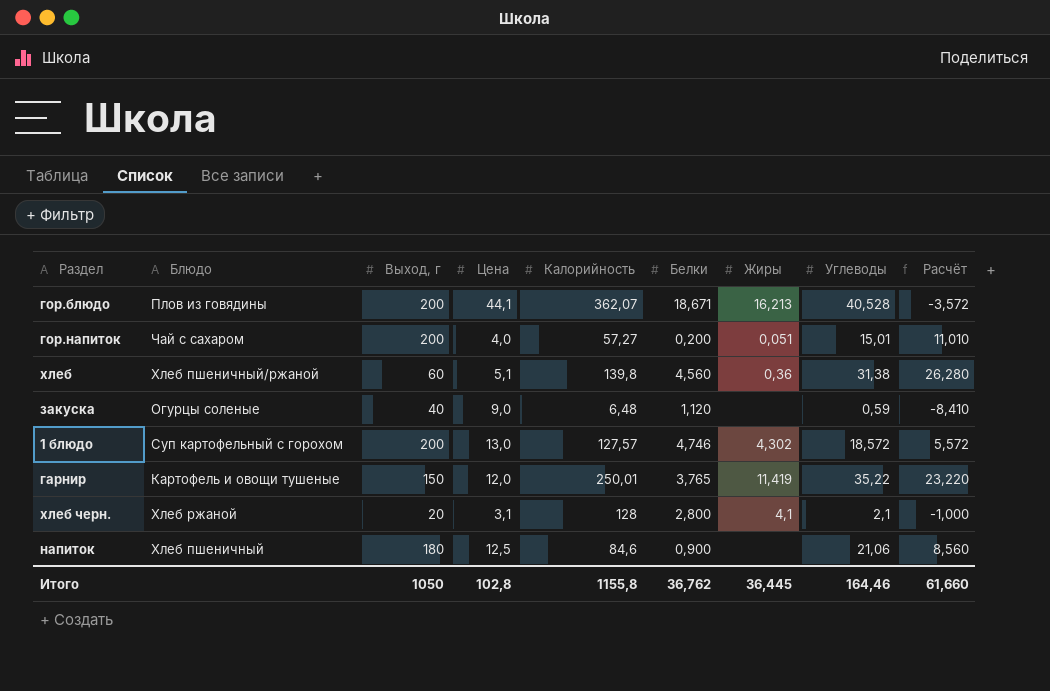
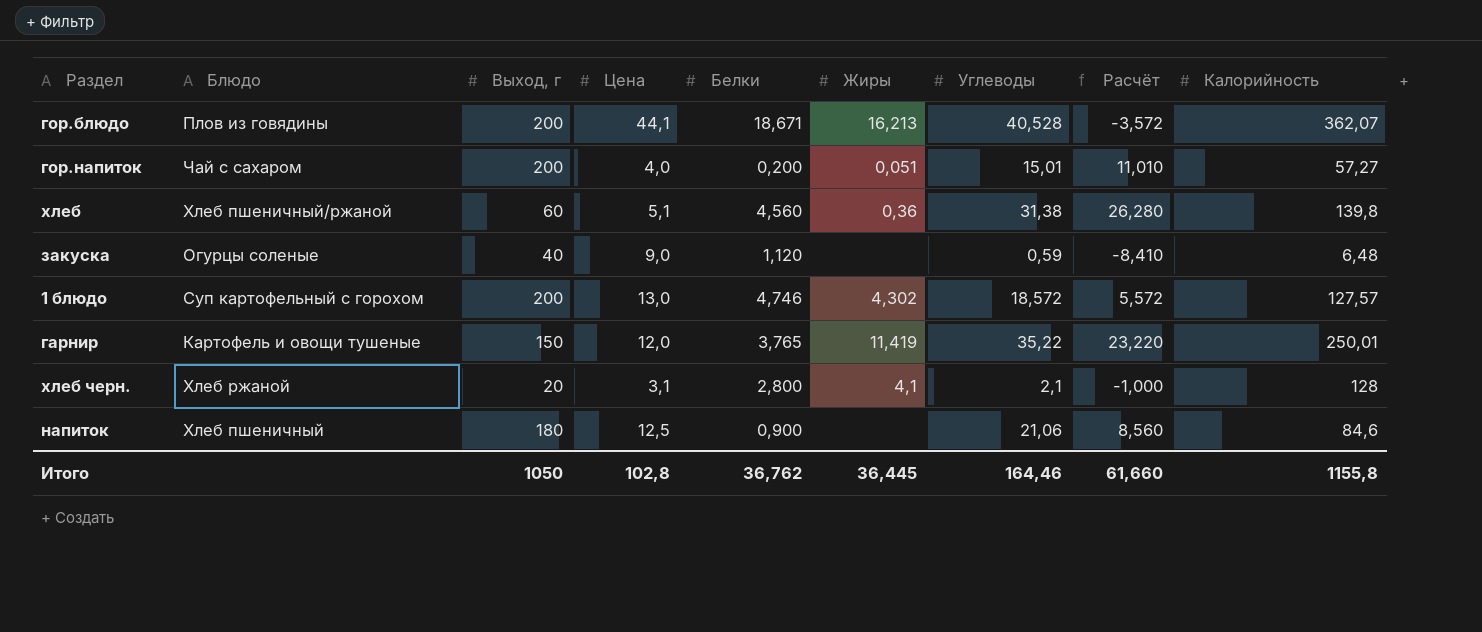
column Калорийность | position: 5 -> 9

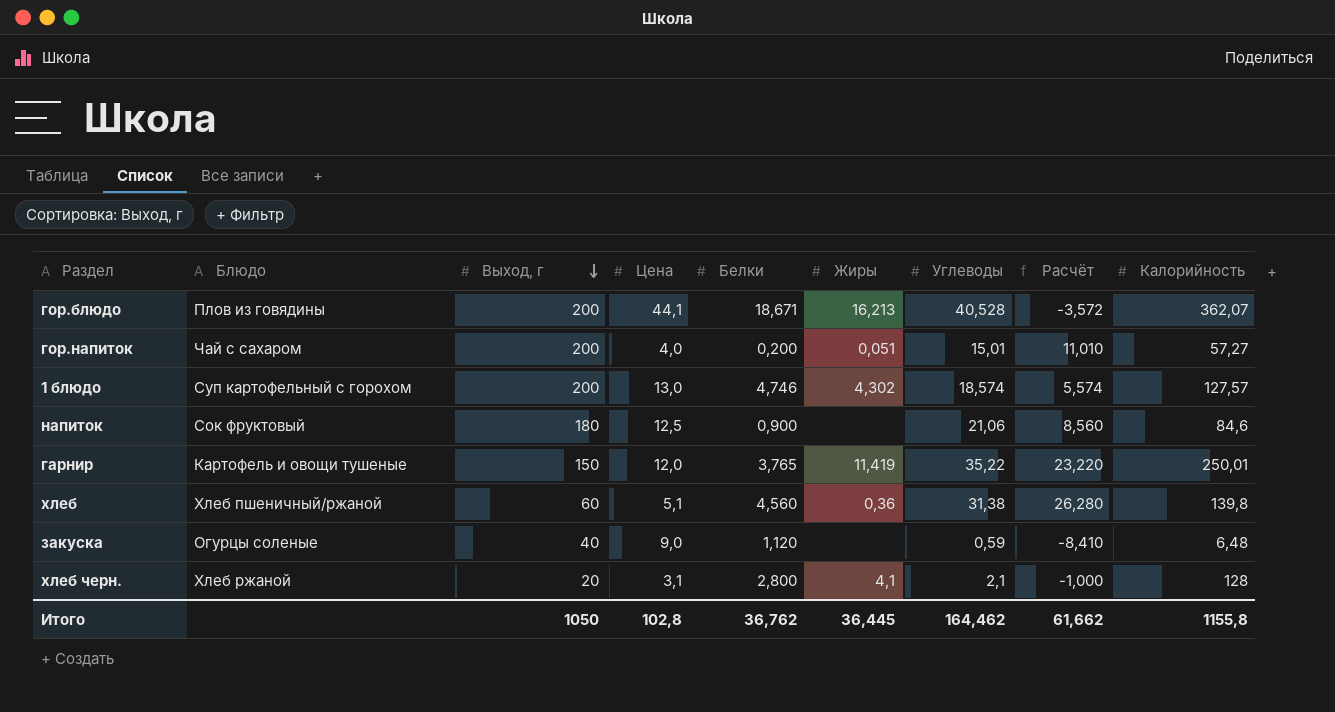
row order: none -> Выход, г descending
1 блюдо | Углеводы: 18,572 -> 18,574
1 блюдо | Расчёт: 5,572 -> 5,574
напиток | Блюдо: Хлеб пшеничный -> Сок фруктовый
Итого | Углеводы: 164,46 -> 164,462
Итого | Расчёт: 61,660 -> 61,662

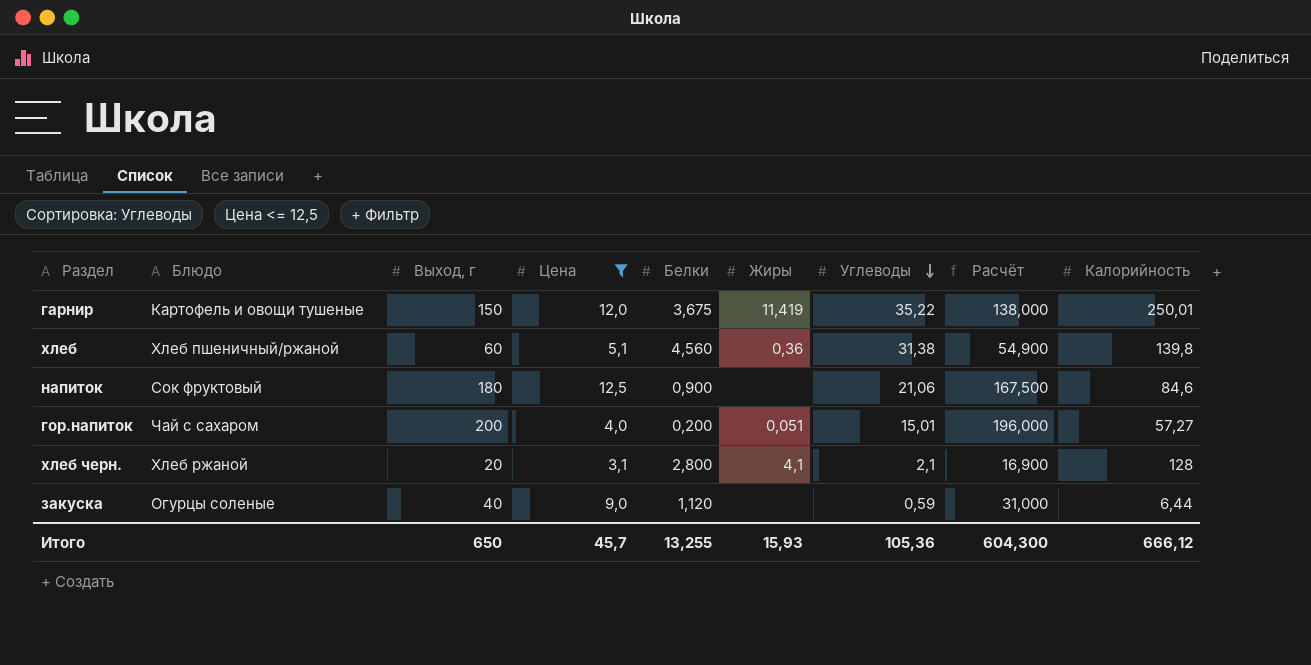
filter: none -> Цена <= 12,5
row order: Выход, г descending -> Углеводы descending
column Расчёт | formula: [Углеводы] - [Цена] -> [Выход, г] - [Цена]
гарнир | Белки: 3,765 -> 3,675
закуска | Калорийность: 6,48 -> 6,44
Итого | Выход, г: 1050 -> 650
Итого | Цена: 102,8 -> 45,7
Итого | Белки: 36,762 -> 13,255
Итого | Жиры: 36,445 -> 15,93
Итого | Углеводы: 164,462 -> 105,36
Итого | Расчёт: 61,662 -> 604,300
Итого | Калорийность: 1155,8 -> 666,12

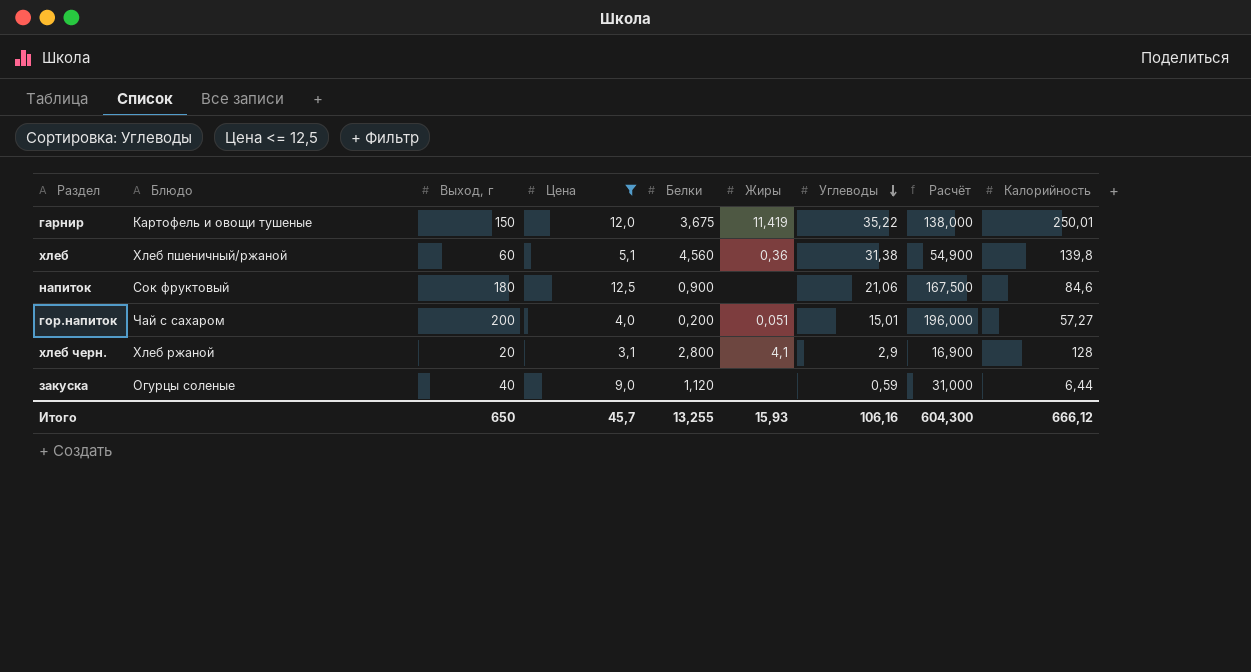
хлеб черн. | Углеводы: 2,1 -> 2,9
Итого | Углеводы: 105,36 -> 106,16

